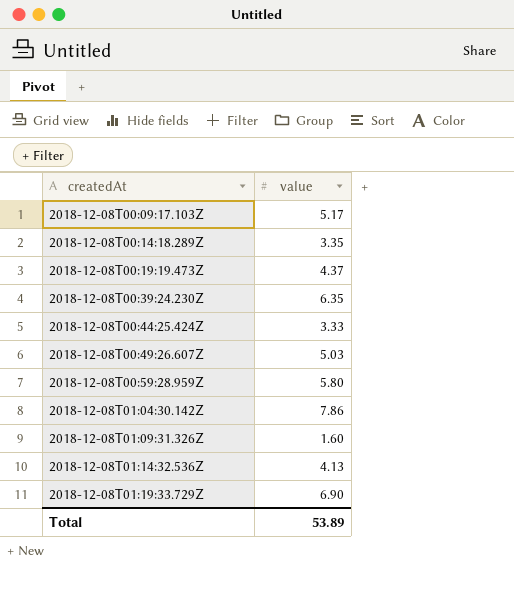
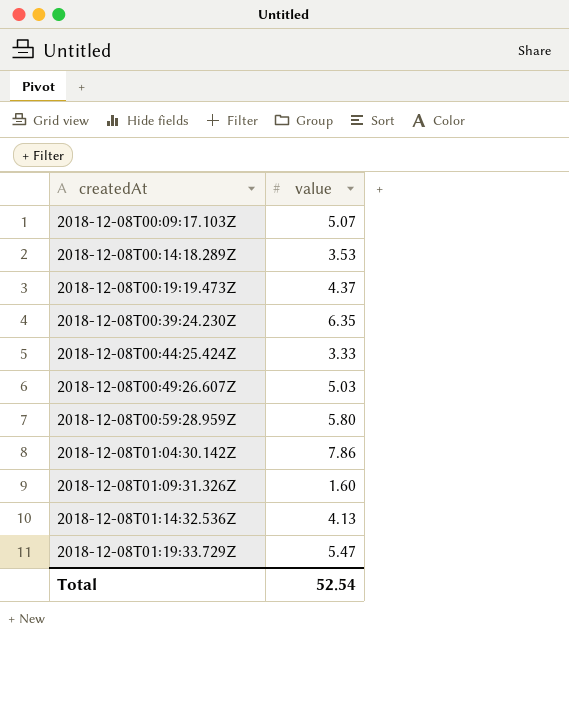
2018-12-08T00:09:17.103Z | value: 5.17 -> 5.07
2018-12-08T00:14:18.289Z | value: 3.35 -> 3.53
2018-12-08T01:19:33.729Z | value: 6.90 -> 5.47
Total | value: 53.89 -> 52.54

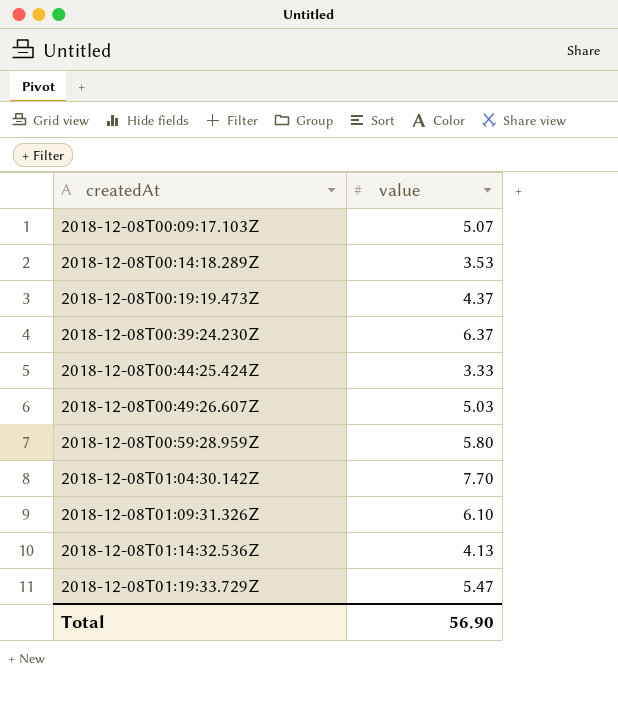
2018-12-08T00:39:24.230Z | value: 6.35 -> 6.37
2018-12-08T01:04:30.142Z | value: 7.86 -> 7.70
2018-12-08T01:09:31.326Z | value: 1.60 -> 6.10
Total | value: 52.54 -> 56.90

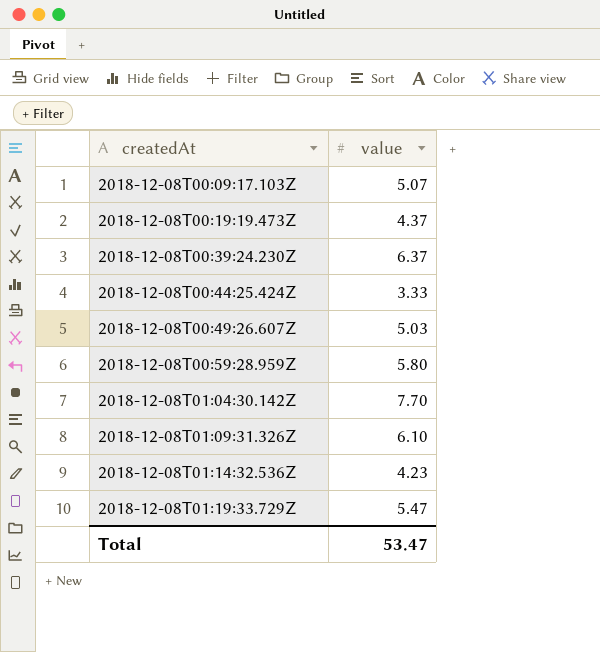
row 2018-12-08T00:14:18.289Z: 3.53 -> none
2018-12-08T01:14:32.536Z | value: 4.13 -> 4.23
Total | value: 56.90 -> 53.47

